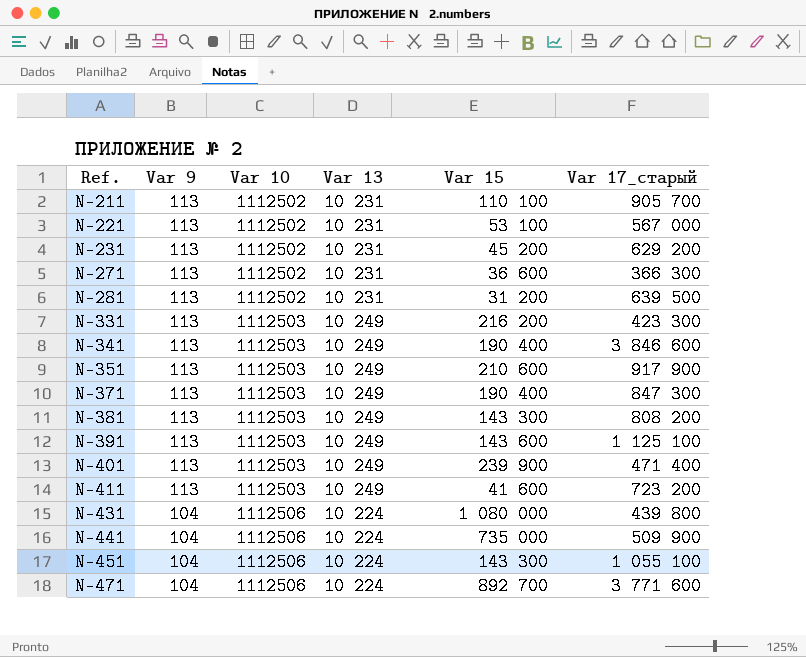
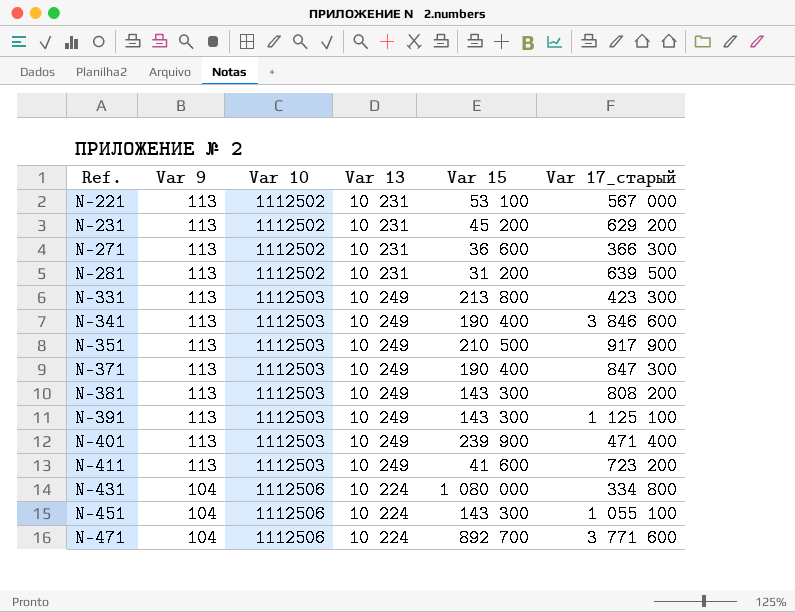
row N-211: 113 | 1112502 | 10 231 | 110 100 | 905 700 -> none
row N-441: 104 | 1112506 | 10 224 | 735 000 | 509 900 -> none
N-331 | Var 15: 216 200 -> 213 800
N-351 | Var 15: 210 600 -> 210 500
N-391 | Var 15: 143 600 -> 143 300
N-431 | Var 17_старый: 439 800 -> 334 800

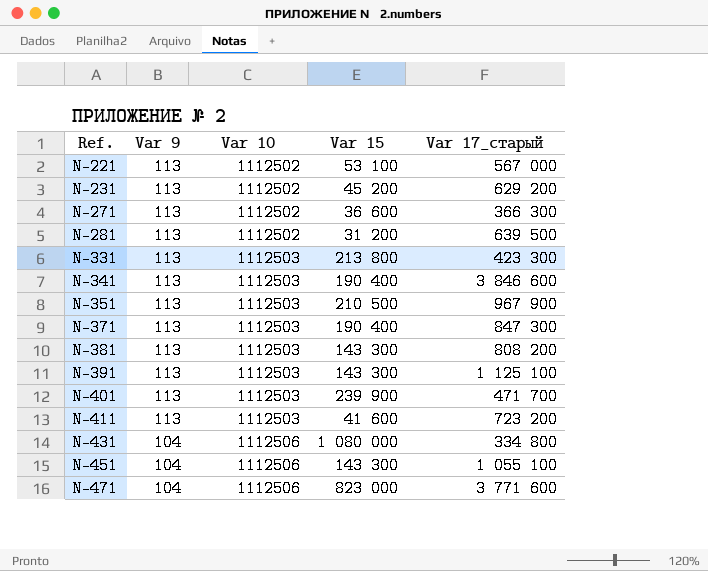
column Var 13 | position: 4 -> none
N-351 | Var 17_старый: 917 900 -> 967 900
N-401 | Var 17_старый: 471 400 -> 471 700
N-471 | Var 15: 892 700 -> 823 000

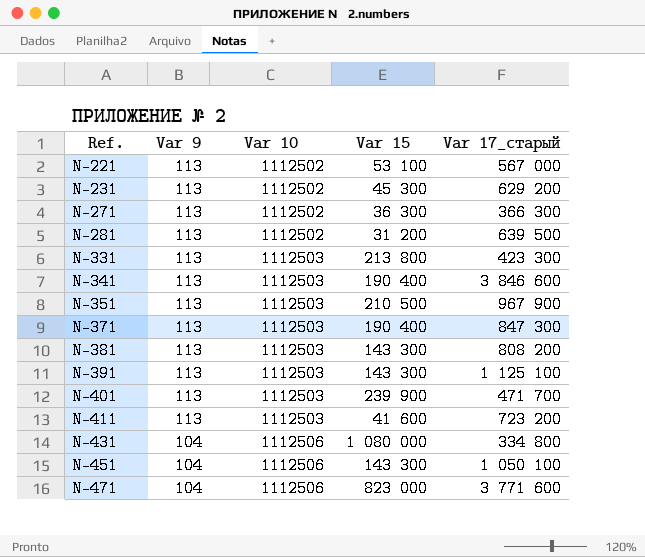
N-231 | Var 15: 45 200 -> 45 300
N-271 | Var 15: 36 600 -> 36 300
N-451 | Var 17_старый: 1 055 100 -> 1 050 100

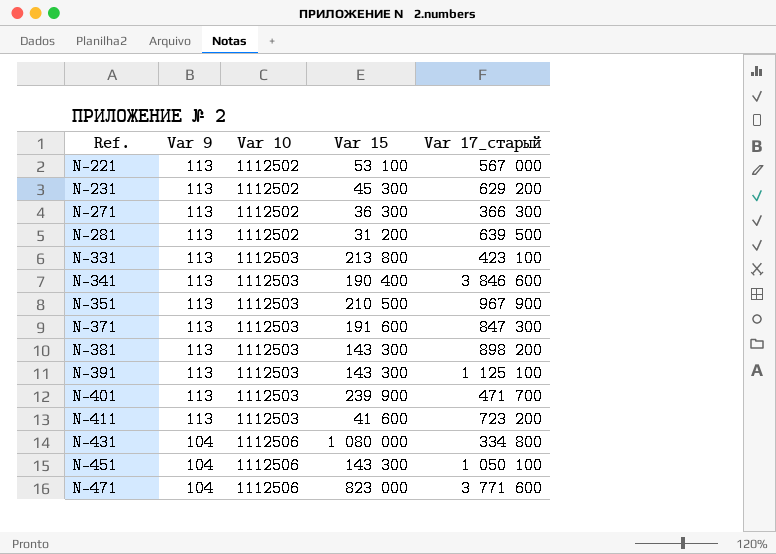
N-331 | Var 17_старый: 423 300 -> 423 100
N-371 | Var 15: 190 400 -> 191 600
N-381 | Var 17_старый: 808 200 -> 898 200

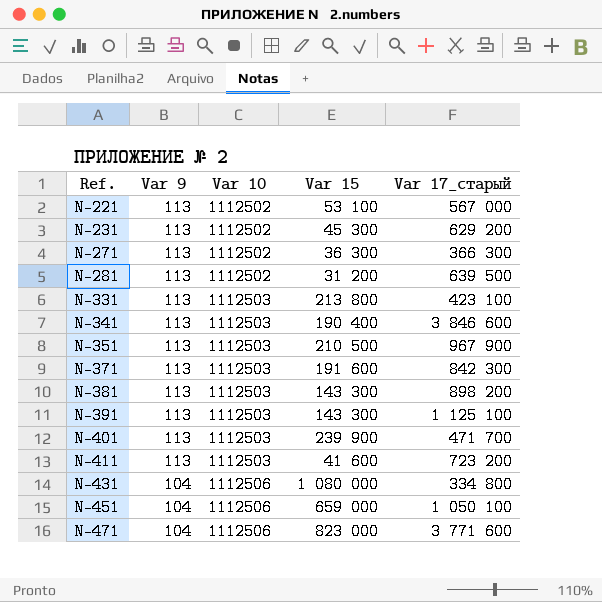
N-371 | Var 17_старый: 847 300 -> 842 300
N-451 | Var 15: 143 300 -> 659 000

